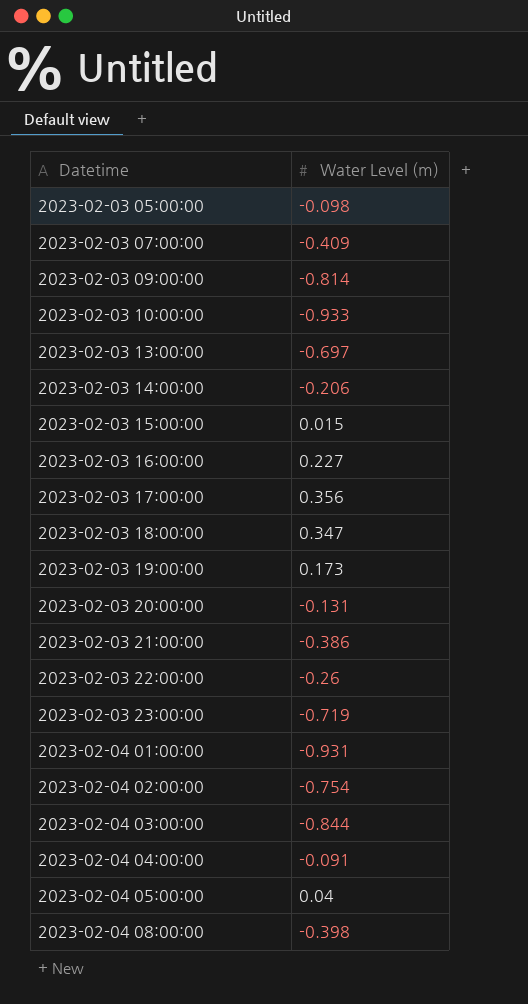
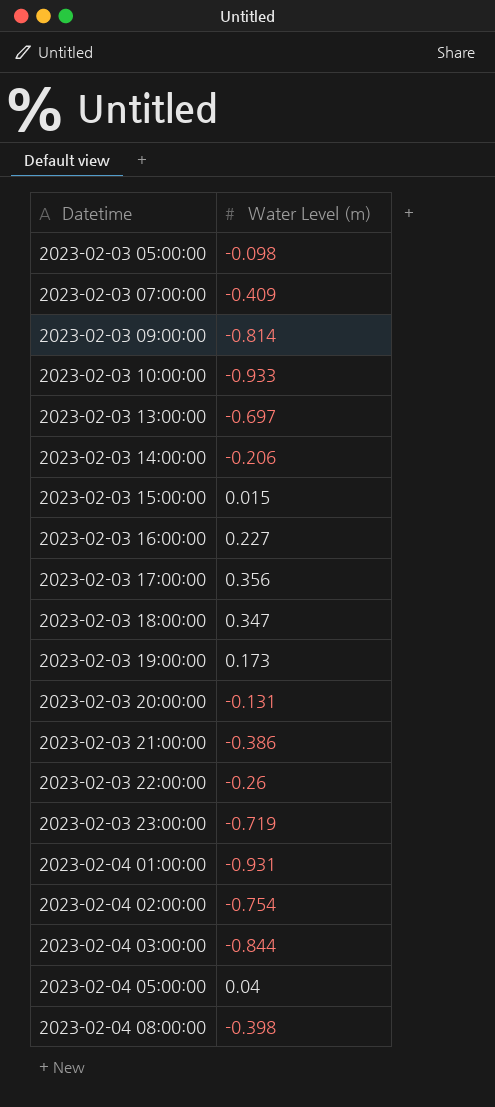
row 2023-02-04 04:00:00: -0.091 -> none

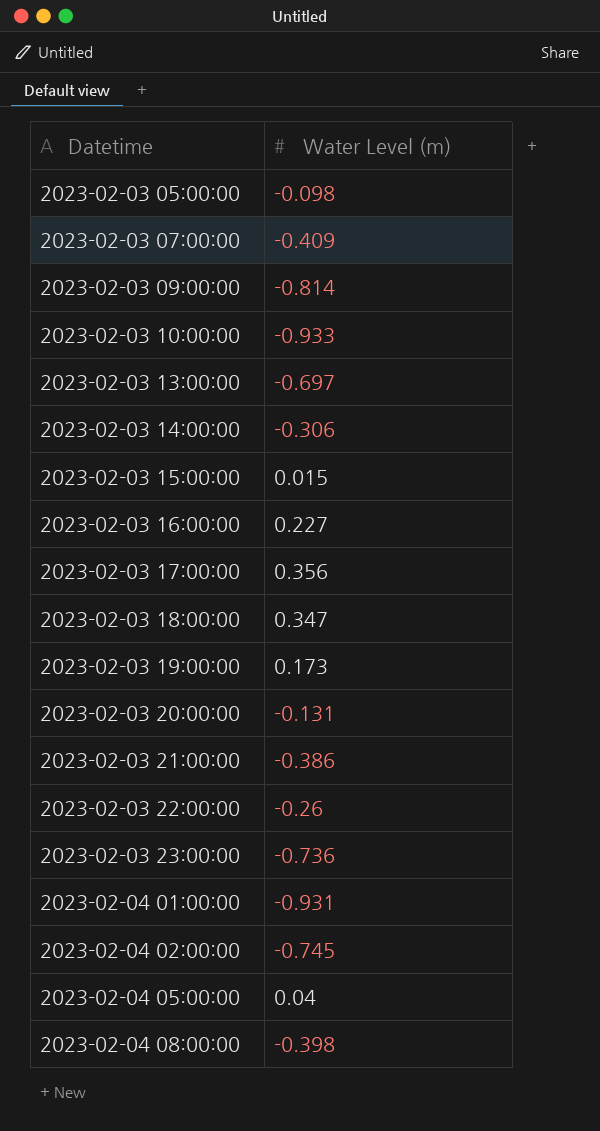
row 2023-02-04 03:00:00: -0.844 -> none
2023-02-03 14:00:00 | Water Level (m): -0.206 -> -0.306
2023-02-03 23:00:00 | Water Level (m): -0.719 -> -0.736
2023-02-04 02:00:00 | Water Level (m): -0.754 -> -0.745

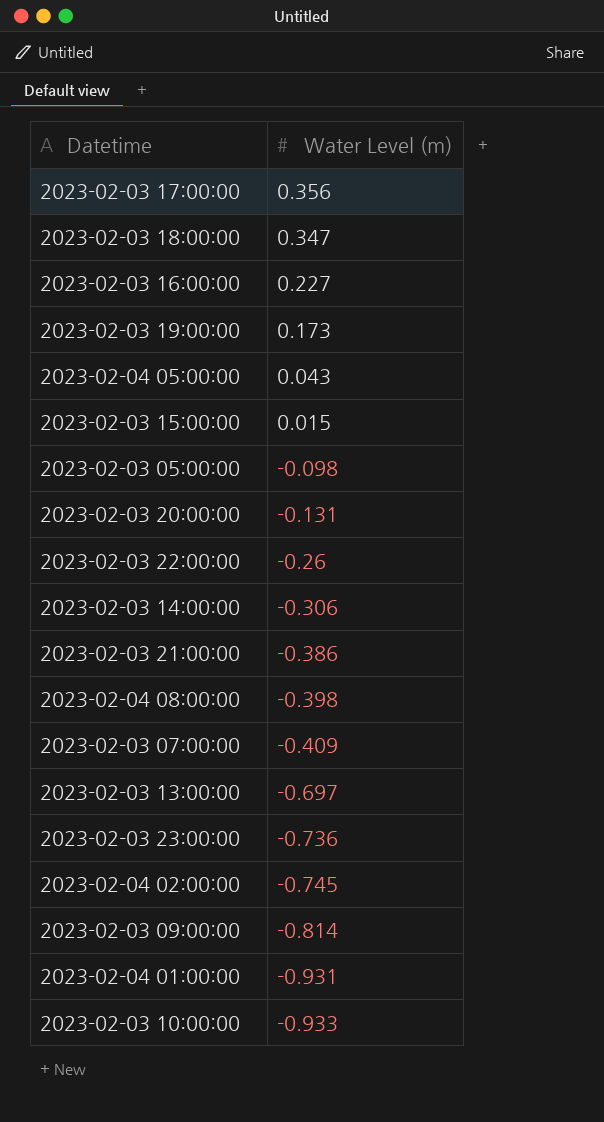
row order: Datetime ascending -> Water Level (m) descending
2023-02-04 05:00:00 | Water Level (m): 0.04 -> 0.043

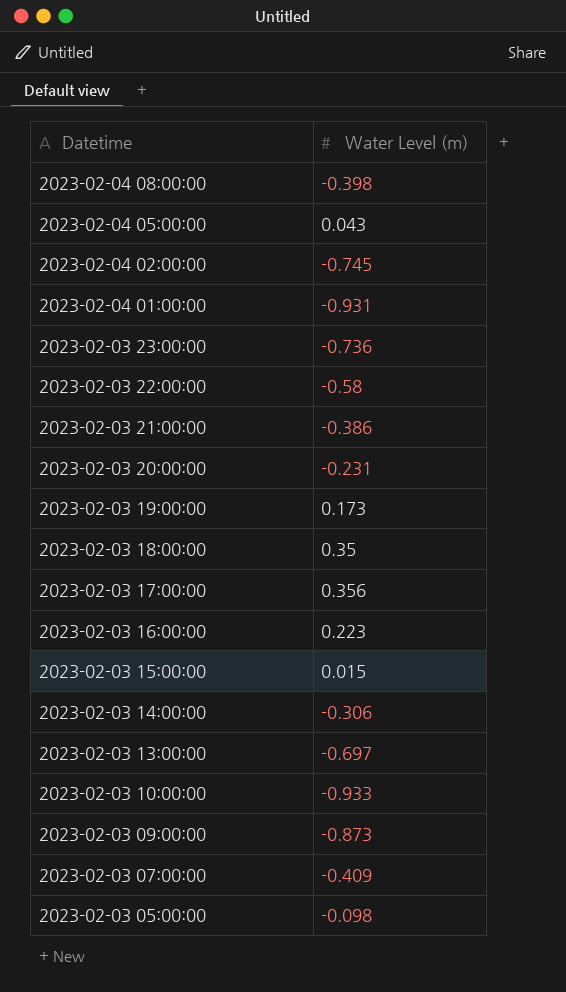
row order: Water Level (m) descending -> Datetime descending
2023-02-03 22:00:00 | Water Level (m): -0.26 -> -0.58
2023-02-03 20:00:00 | Water Level (m): -0.131 -> -0.231
2023-02-03 18:00:00 | Water Level (m): 0.347 -> 0.35
2023-02-03 16:00:00 | Water Level (m): 0.227 -> 0.223
2023-02-03 09:00:00 | Water Level (m): -0.814 -> -0.873

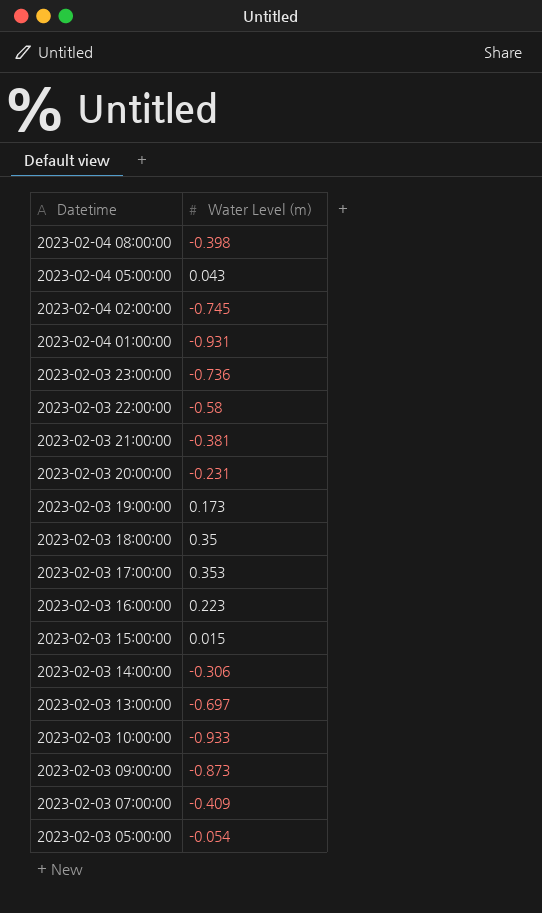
2023-02-03 21:00:00 | Water Level (m): -0.386 -> -0.381
2023-02-03 17:00:00 | Water Level (m): 0.356 -> 0.353
2023-02-03 05:00:00 | Water Level (m): -0.098 -> -0.054

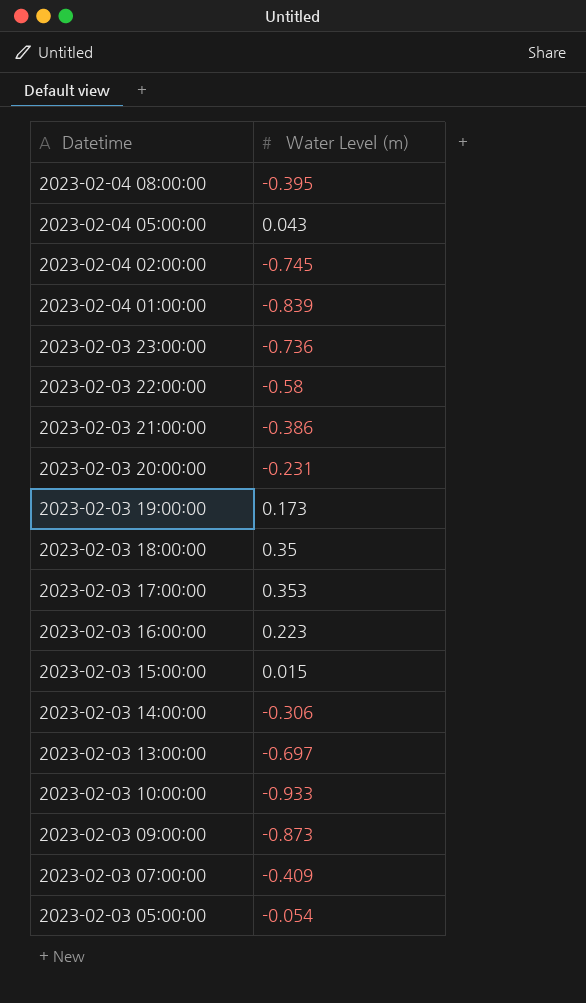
2023-02-04 08:00:00 | Water Level (m): -0.398 -> -0.395
2023-02-04 01:00:00 | Water Level (m): -0.931 -> -0.839
2023-02-03 21:00:00 | Water Level (m): -0.381 -> -0.386

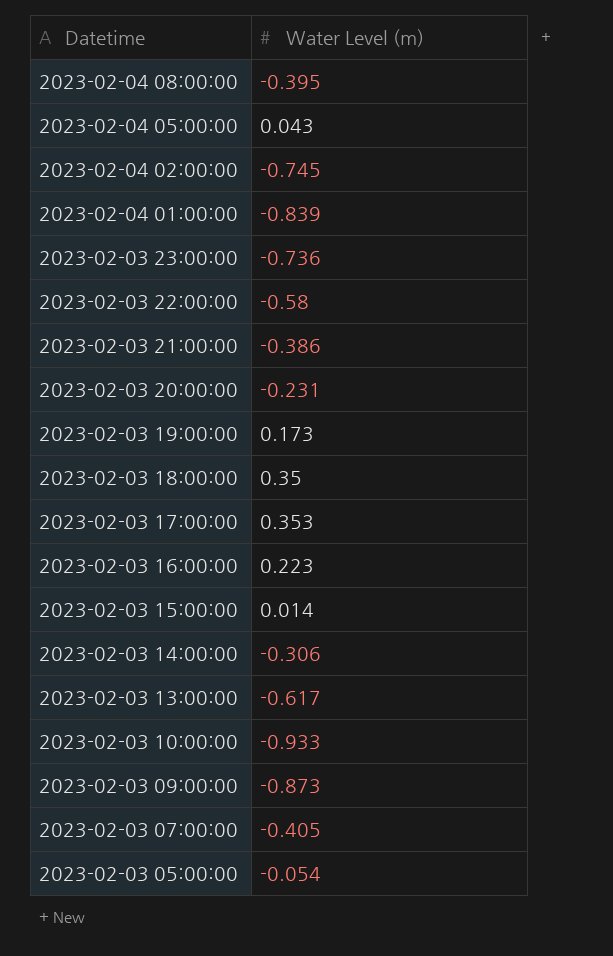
2023-02-03 15:00:00 | Water Level (m): 0.015 -> 0.014
2023-02-03 13:00:00 | Water Level (m): -0.697 -> -0.617
2023-02-03 07:00:00 | Water Level (m): -0.409 -> -0.405

